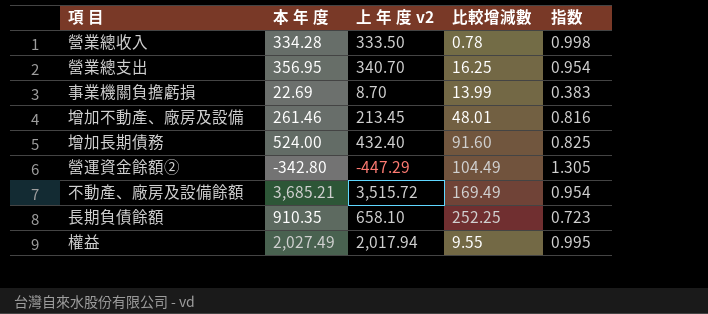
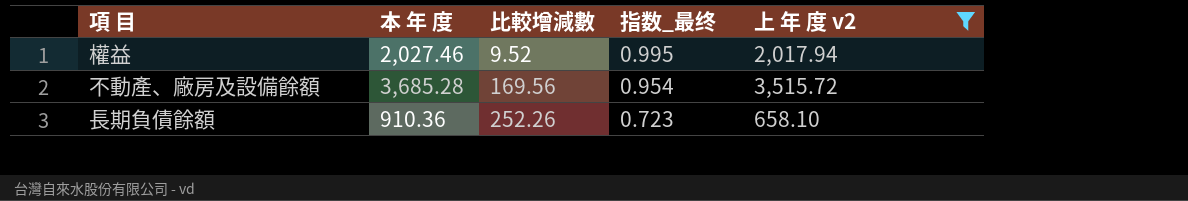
filter: none -> 上 年 度 v2 >= 658.10
row order: none -> 比較增減數 ascending
column name: 指数 -> 指数_最终
column 上 年 度 v2 | position: 3 -> 5
權益 | 本 年 度: 2,027.49 -> 2,027.46
權益 | 比較增減數: 9.55 -> 9.52
不動產、廠房及設備餘額 | 本 年 度: 3,685.21 -> 3,685.28
不動產、廠房及設備餘額 | 比較增減數: 169.49 -> 169.56
長期負債餘額 | 本 年 度: 910.35 -> 910.36
長期負債餘額 | 比較增減數: 252.25 -> 252.26

